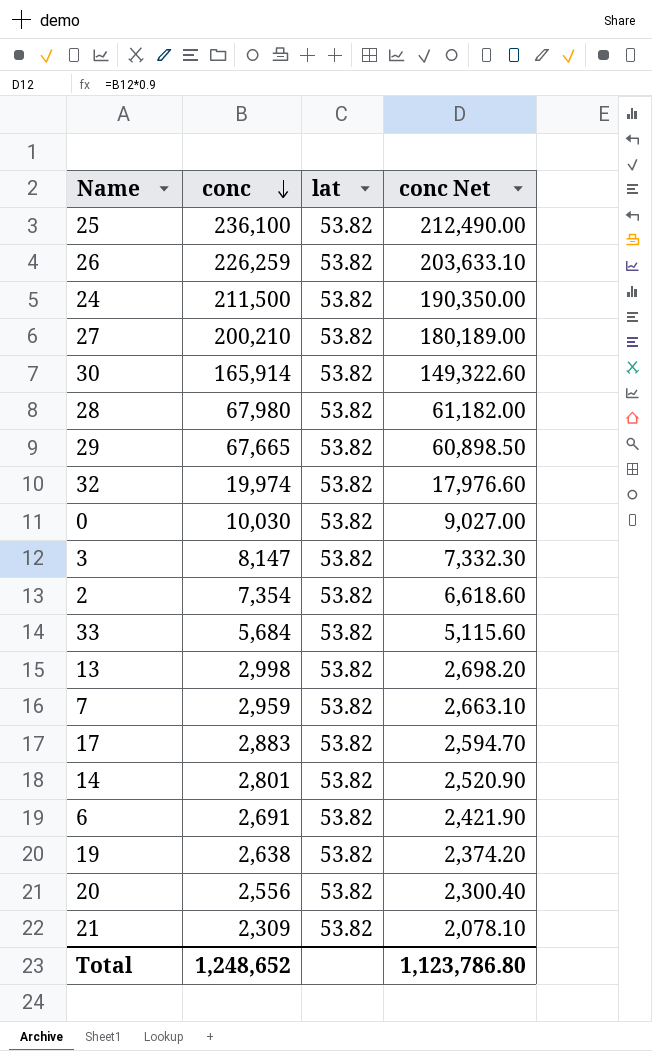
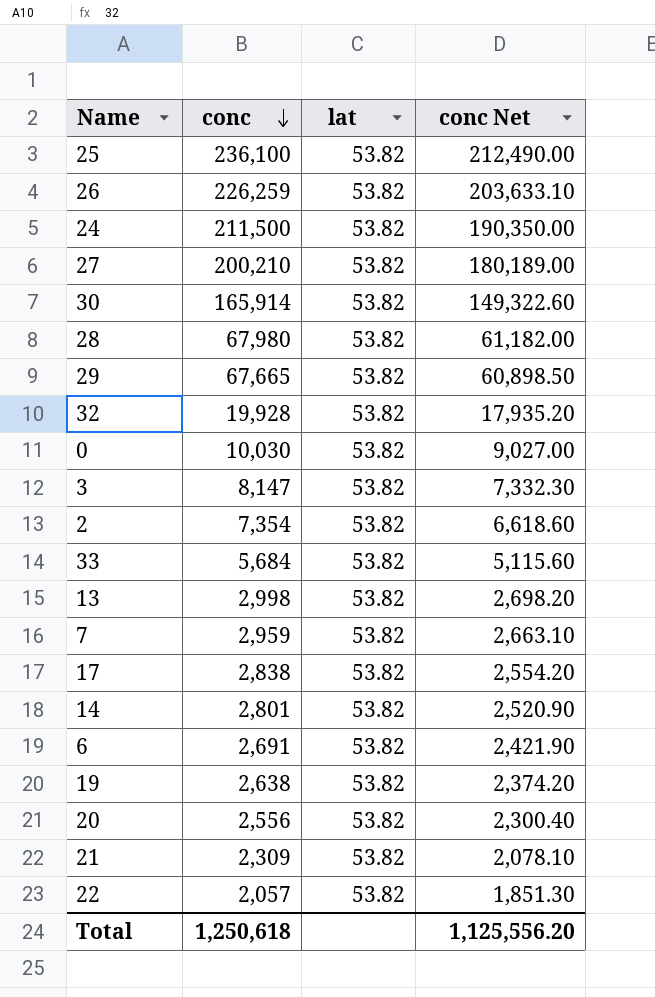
32 | conc: 19,974 -> 19,928
32 | conc Net: 17,976.60 -> 17,935.20
17 | conc: 2,883 -> 2,838
17 | conc Net: 2,594.70 -> 2,554.20
row 22: none -> 2,057 | 53.82 | 1,851.30
Total | conc: 1,248,652 -> 1,250,618
Total | conc Net: 1,123,786.80 -> 1,125,556.20

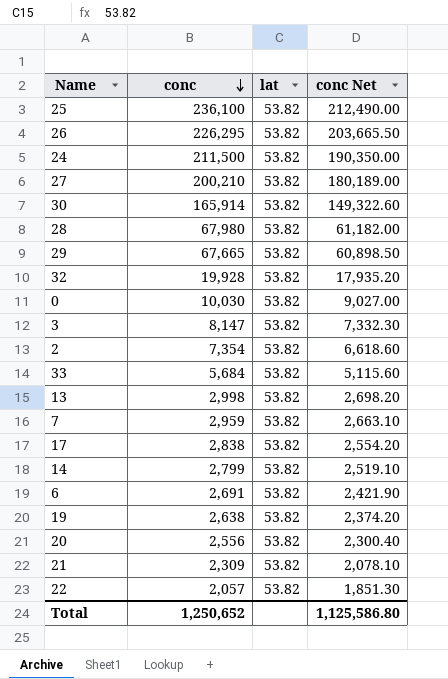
26 | conc: 226,259 -> 226,295
26 | conc Net: 203,633.10 -> 203,665.50
14 | conc: 2,801 -> 2,799
14 | conc Net: 2,520.90 -> 2,519.10
Total | conc: 1,250,618 -> 1,250,652
Total | conc Net: 1,125,556.20 -> 1,125,586.80

